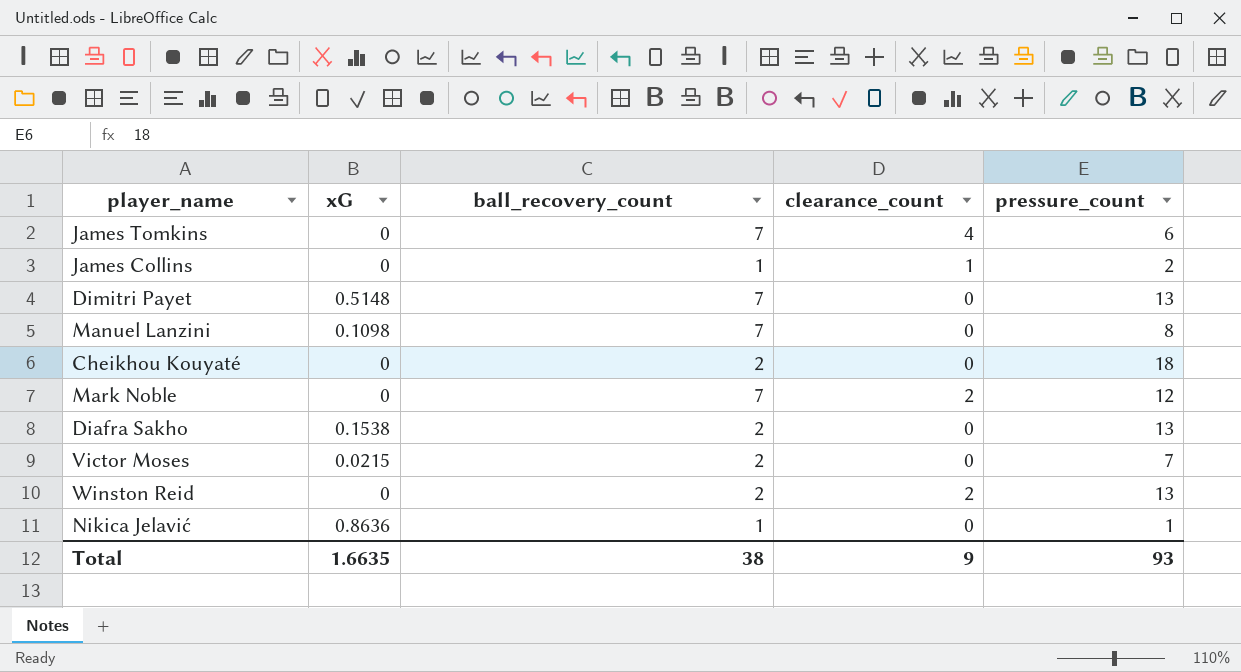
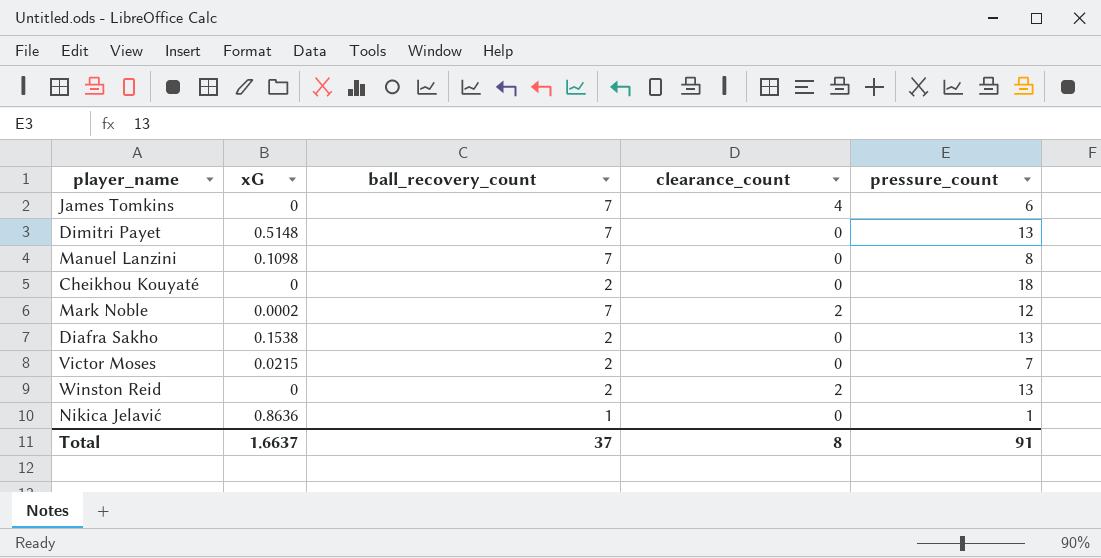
row James Collins: 0 | 1 | 1 | 2 -> none
Mark Noble | xG: 0 -> 0.0002
Total | xG: 1.6635 -> 1.6637
Total | ball_recovery_count: 38 -> 37
Total | clearance_count: 9 -> 8
Total | pressure_count: 93 -> 91

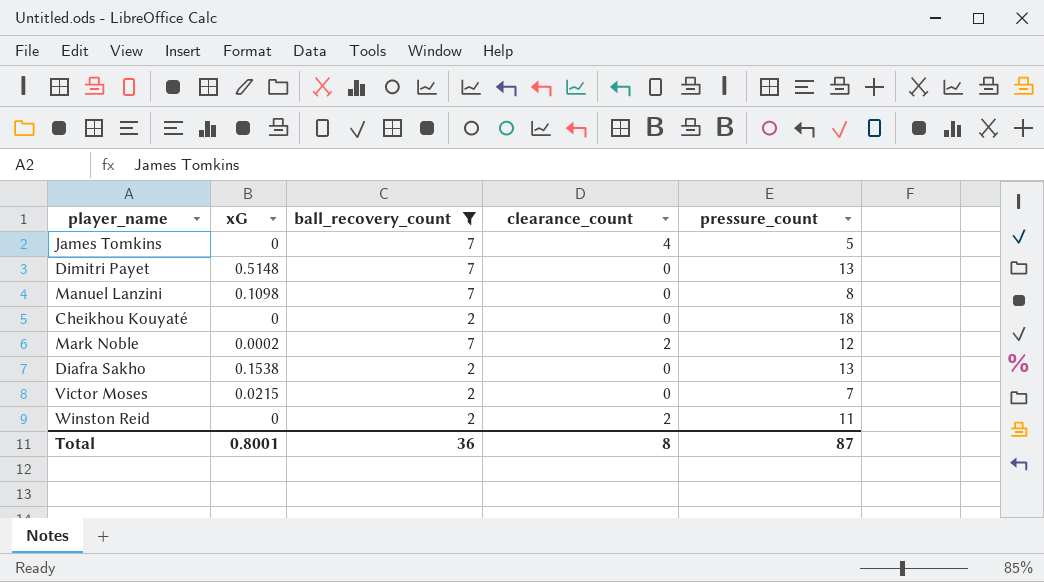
filter: none -> ball_recovery_count != 1
James Tomkins | pressure_count: 6 -> 5
Winston Reid | pressure_count: 13 -> 11
Total | xG: 1.6637 -> 0.8001
Total | ball_recovery_count: 37 -> 36
Total | pressure_count: 91 -> 87

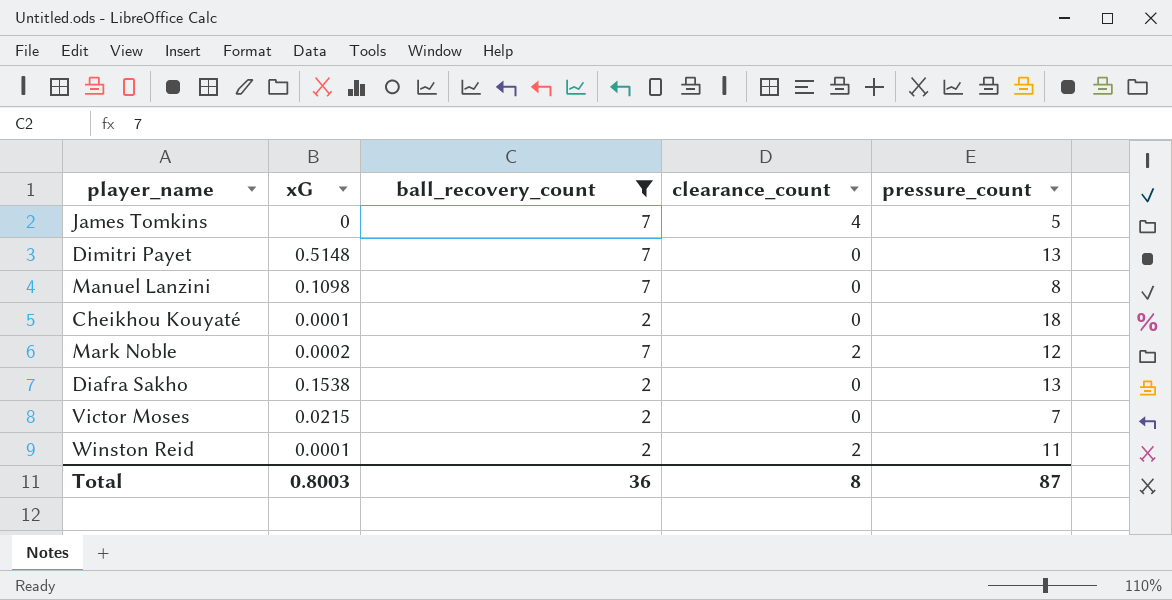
Cheikhou Kouyaté | xG: 0 -> 0.0001
Winston Reid | xG: 0 -> 0.0001
Total | xG: 0.8001 -> 0.8003

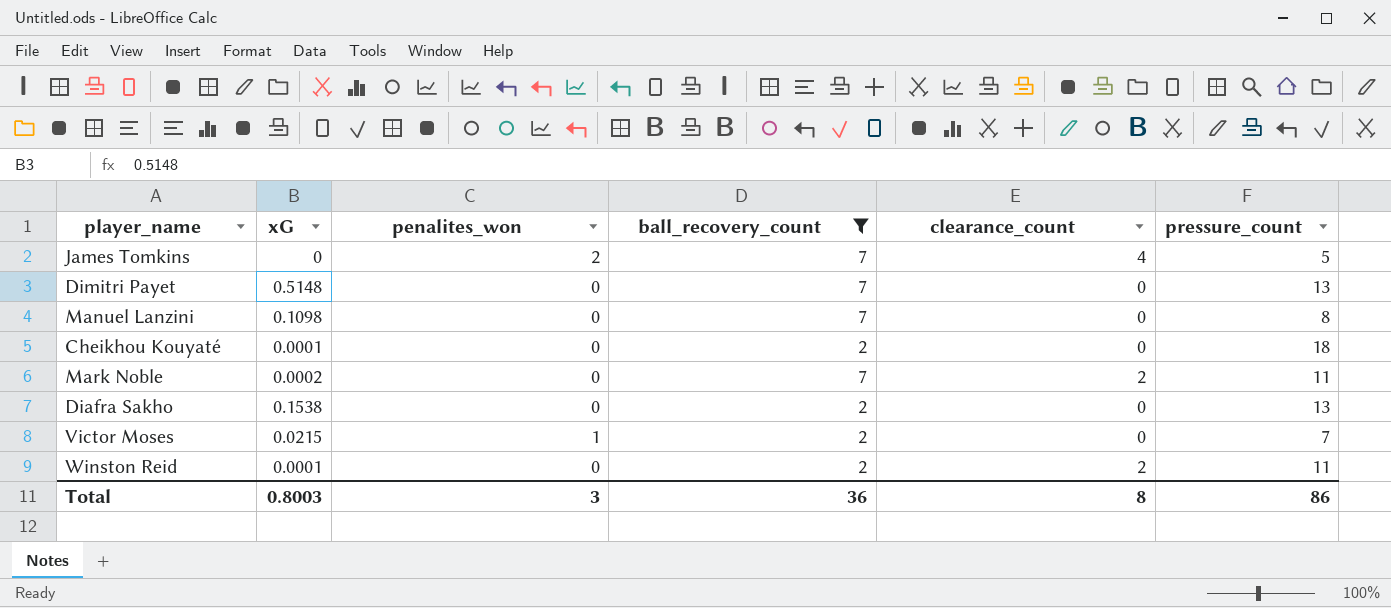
column penalites_won | position: none -> 3
Mark Noble | pressure_count: 12 -> 11
Total | pressure_count: 87 -> 86

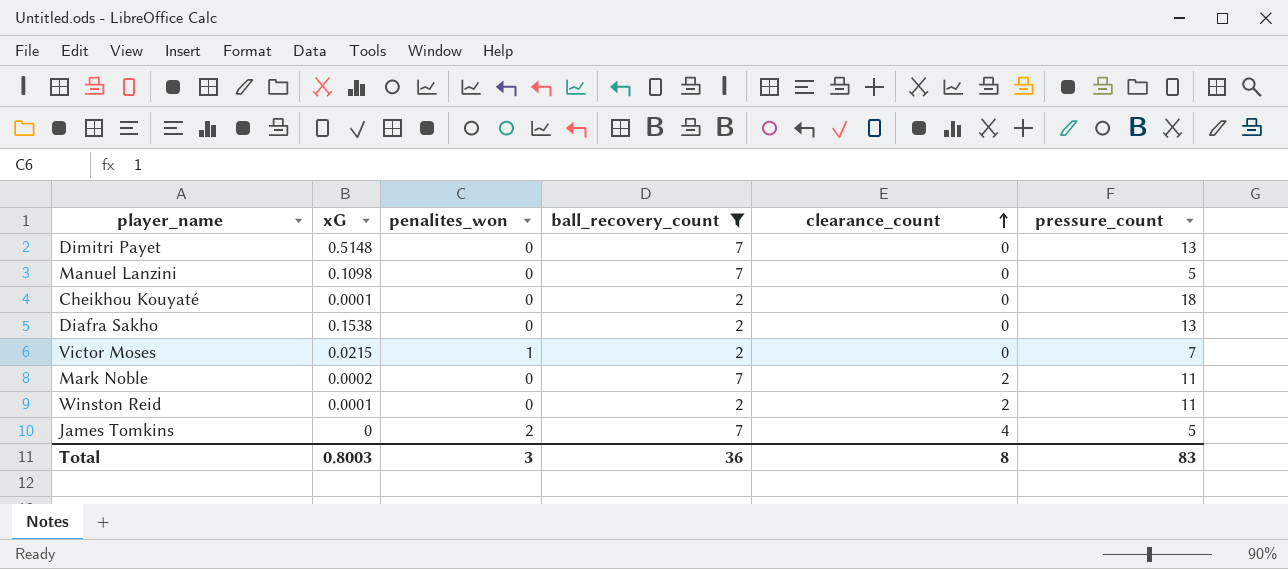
row order: none -> clearance_count ascending
Manuel Lanzini | pressure_count: 8 -> 5
Total | pressure_count: 86 -> 83

